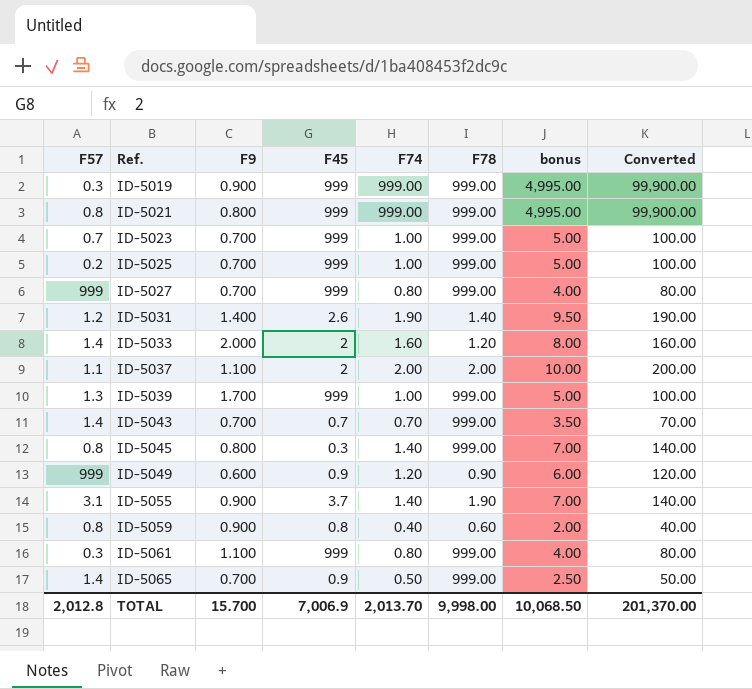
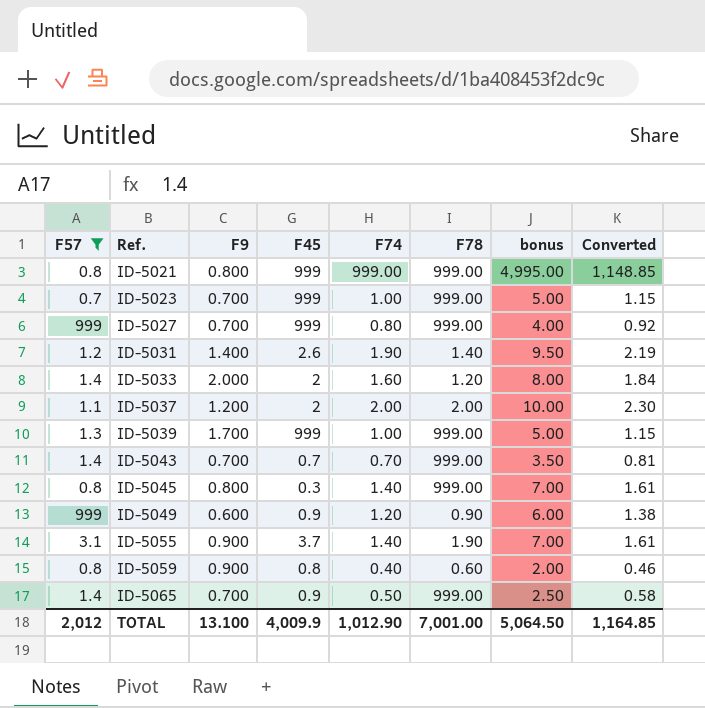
filter: none -> F57 >= 0.7
column Converted | formula: [F74] * 100 -> [F74] * 1.15
ID-5037 | F9: 1.100 -> 1.200
TOTAL | F57: 2,012.8 -> 2,012
TOTAL | F9: 15.700 -> 13.100
TOTAL | F45: 7,006.9 -> 4,009.9
TOTAL | F74: 2,013.70 -> 1,012.90
TOTAL | F78: 9,998.00 -> 7,001.00
TOTAL | bonus: 10,068.50 -> 5,064.50
TOTAL | Converted: 201,370.00 -> 1,164.85

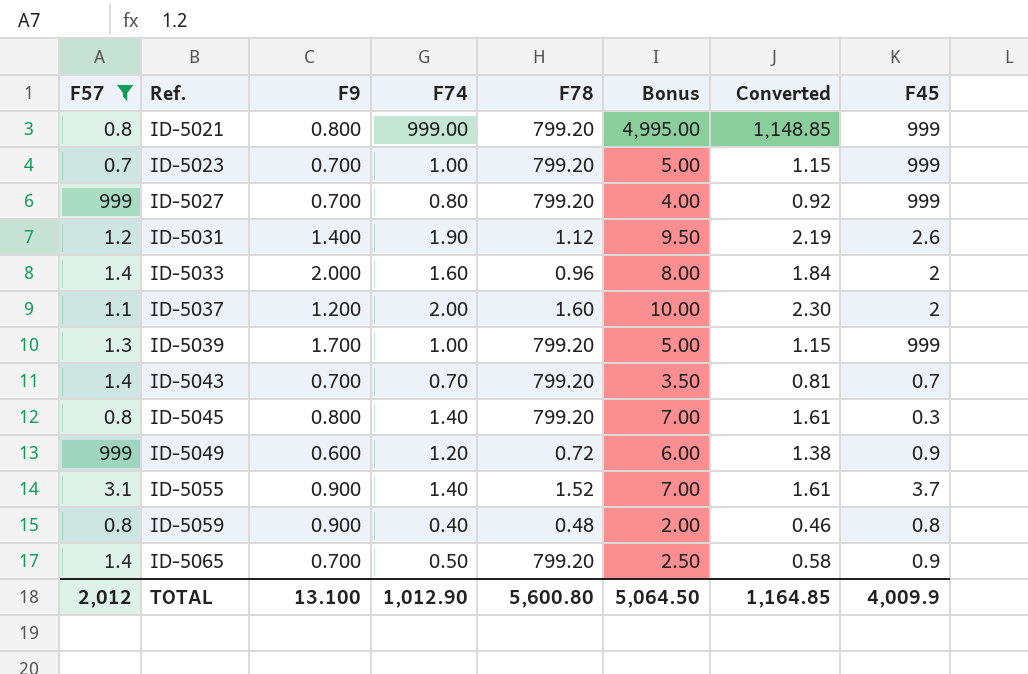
column name: bonus -> Bonus
column F45 | position: 4 -> 8
ID-5021 | F78: 999.00 -> 799.20
ID-5023 | F78: 999.00 -> 799.20
ID-5027 | F78: 999.00 -> 799.20
ID-5031 | F78: 1.40 -> 1.12
ID-5033 | F78: 1.20 -> 0.96
ID-5037 | F78: 2.00 -> 1.60
ID-5039 | F78: 999.00 -> 799.20
ID-5043 | F78: 999.00 -> 799.20
ID-5045 | F78: 999.00 -> 799.20
ID-5049 | F78: 0.90 -> 0.72
ID-5055 | F78: 1.90 -> 1.52
ID-5059 | F78: 0.60 -> 0.48
ID-5065 | F78: 999.00 -> 799.20
TOTAL | F78: 7,001.00 -> 5,600.80

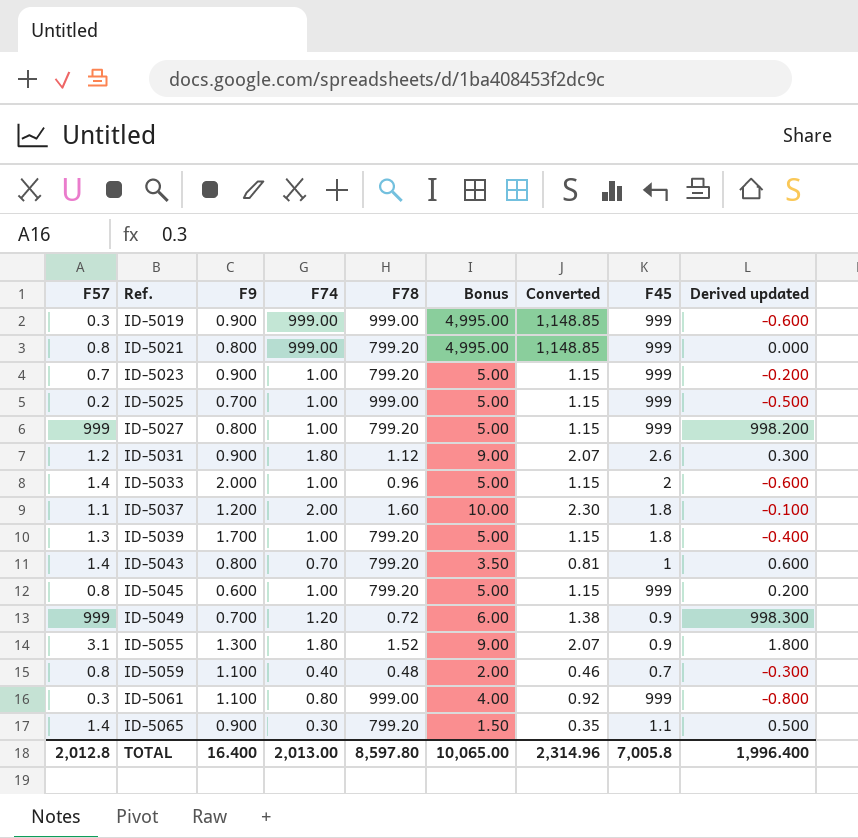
filter: F57 >= 0.7 -> none
column Derived updated | formula: none -> [F57] - [F9]
ID-5023 | F9: 0.700 -> 0.900
ID-5027 | F9: 0.700 -> 0.800
ID-5027 | F74: 0.80 -> 1.00
ID-5027 | Bonus: 4.00 -> 5.00
ID-5027 | Converted: 0.92 -> 1.15
ID-5031 | F9: 1.400 -> 0.900
ID-5031 | F74: 1.90 -> 1.80
ID-5031 | Bonus: 9.50 -> 9.00
ID-5031 | Converted: 2.19 -> 2.07
ID-5033 | F74: 1.60 -> 1.00
ID-5033 | Bonus: 8.00 -> 5.00
ID-5033 | Converted: 1.84 -> 1.15
ID-5037 | F45: 2 -> 1.8
ID-5039 | F45: 999 -> 1.8
ID-5043 | F9: 0.700 -> 0.800
ID-5043 | F45: 0.7 -> 1
ID-5045 | F9: 0.800 -> 0.600
ID-5045 | F74: 1.40 -> 1.00
ID-5045 | Bonus: 7.00 -> 5.00
ID-5045 | Converted: 1.61 -> 1.15
ID-5045 | F45: 0.3 -> 999
ID-5049 | F9: 0.600 -> 0.700
ID-5055 | F9: 0.900 -> 1.300
ID-5055 | F74: 1.40 -> 1.80
ID-5055 | Bonus: 7.00 -> 9.00
ID-5055 | Converted: 1.61 -> 2.07
ID-5055 | F45: 3.7 -> 0.9
ID-5059 | F9: 0.900 -> 1.100
ID-5059 | F45: 0.8 -> 0.7
ID-5065 | F9: 0.700 -> 0.900
ID-5065 | F74: 0.50 -> 0.30
ID-5065 | Bonus: 2.50 -> 1.50
ID-5065 | Converted: 0.58 -> 0.35
ID-5065 | F45: 0.9 -> 1.1
TOTAL | F57: 2,012 -> 2,012.8
TOTAL | F9: 13.100 -> 16.400
TOTAL | F74: 1,012.90 -> 2,013.00
TOTAL | F78: 5,600.80 -> 8,597.80
TOTAL | Bonus: 5,064.50 -> 10,065.00
TOTAL | Converted: 1,164.85 -> 2,314.96
TOTAL | F45: 4,009.9 -> 7,005.8

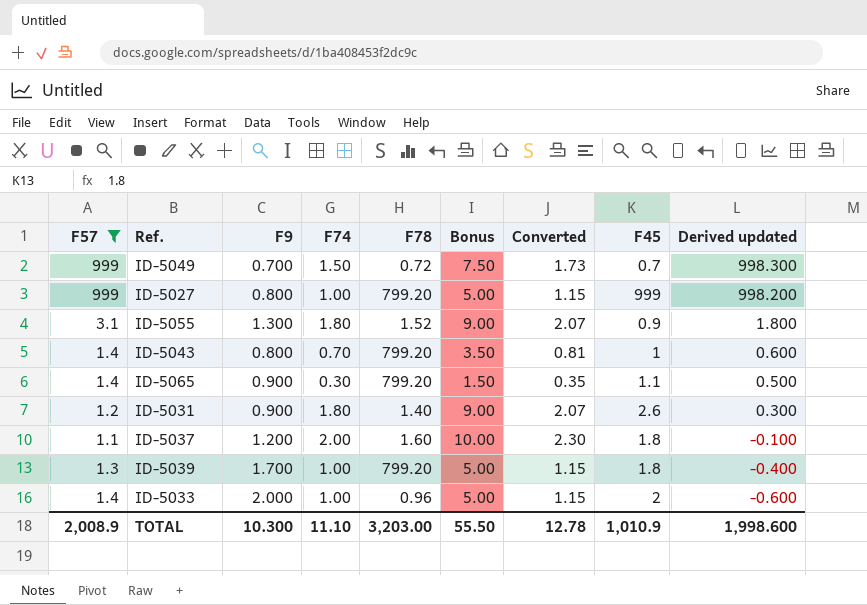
filter: none -> F57 >= 1.1
row order: Ref. ascending -> Derived updated descending
ID-5049 | F74: 1.20 -> 1.50
ID-5049 | Bonus: 6.00 -> 7.50
ID-5049 | Converted: 1.38 -> 1.73
ID-5049 | F45: 0.9 -> 0.7
ID-5031 | F78: 1.12 -> 1.40
TOTAL | F57: 2,012.8 -> 2,008.9
TOTAL | F9: 16.400 -> 10.300
TOTAL | F74: 2,013.00 -> 11.10
TOTAL | F78: 8,597.80 -> 3,203.00
TOTAL | Bonus: 10,065.00 -> 55.50
TOTAL | Converted: 2,314.96 -> 12.78
TOTAL | F45: 7,005.8 -> 1,010.9
TOTAL | Derived updated: 1,996.400 -> 1,998.600

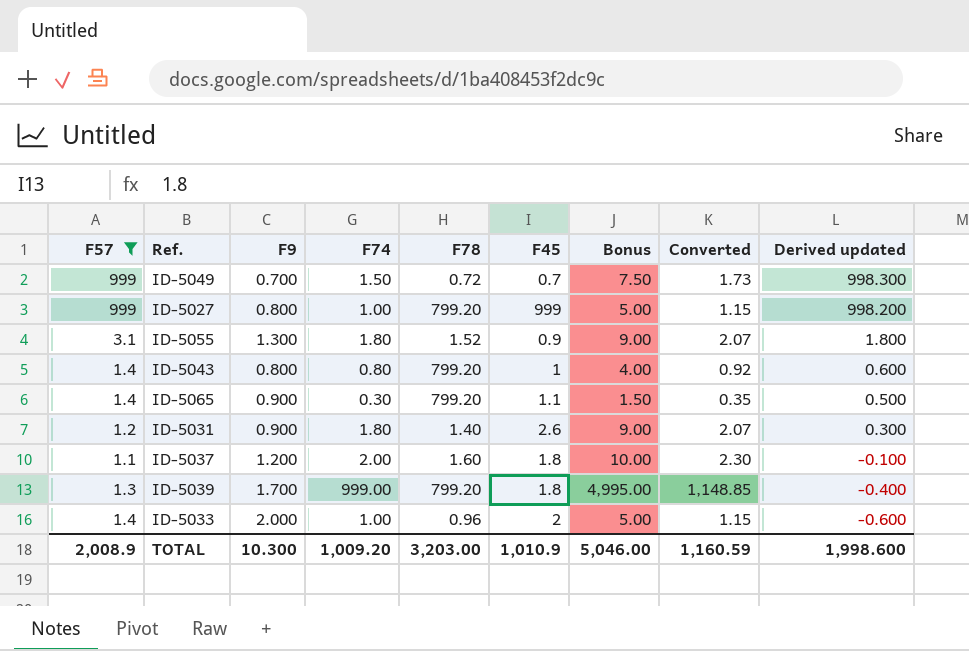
column F45 | position: 8 -> 6
ID-5043 | F74: 0.70 -> 0.80
ID-5043 | Bonus: 3.50 -> 4.00
ID-5043 | Converted: 0.81 -> 0.92
ID-5039 | F74: 1.00 -> 999.00
ID-5039 | Bonus: 5.00 -> 4,995.00
ID-5039 | Converted: 1.15 -> 1,148.85
TOTAL | F74: 11.10 -> 1,009.20
TOTAL | Bonus: 55.50 -> 5,046.00
TOTAL | Converted: 12.78 -> 1,160.59

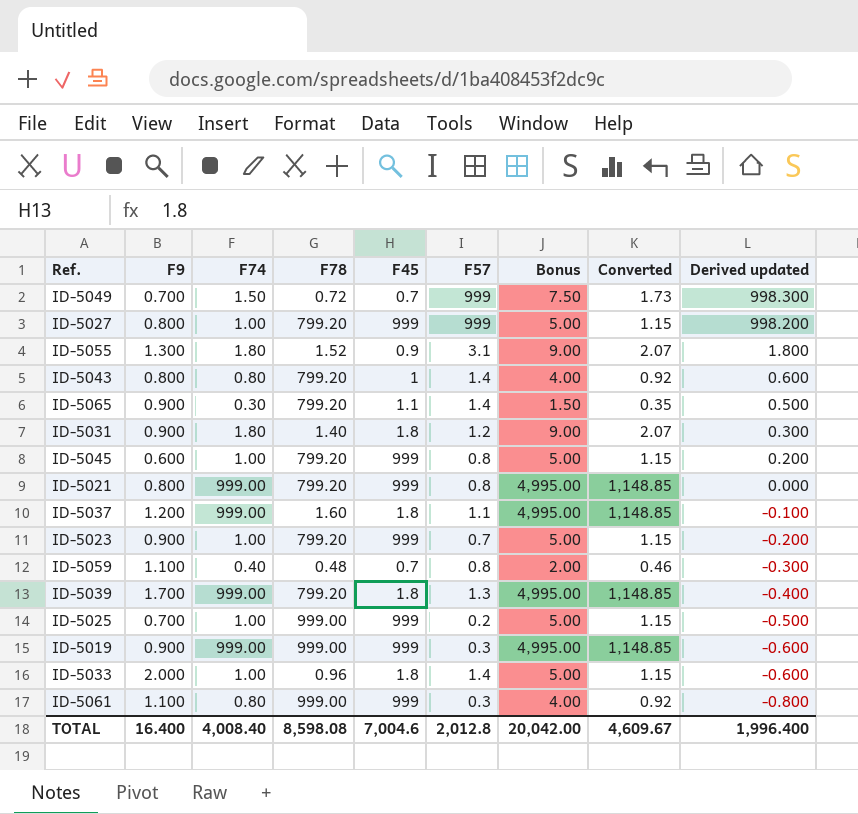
filter: F57 >= 1.1 -> none
column F57 | position: 1 -> 6
ID-5031 | F45: 2.6 -> 1.8
ID-5037 | F74: 2.00 -> 999.00
ID-5037 | Bonus: 10.00 -> 4,995.00
ID-5037 | Converted: 2.30 -> 1,148.85
ID-5033 | F45: 2 -> 1.8
TOTAL | F9: 10.300 -> 16.400
TOTAL | F74: 1,009.20 -> 4,008.40
TOTAL | F78: 3,203.00 -> 8,598.08
TOTAL | F45: 1,010.9 -> 7,004.6
TOTAL | F57: 2,008.9 -> 2,012.8
TOTAL | Bonus: 5,046.00 -> 20,042.00
TOTAL | Converted: 1,160.59 -> 4,609.67
TOTAL | Derived updated: 1,998.600 -> 1,996.400

